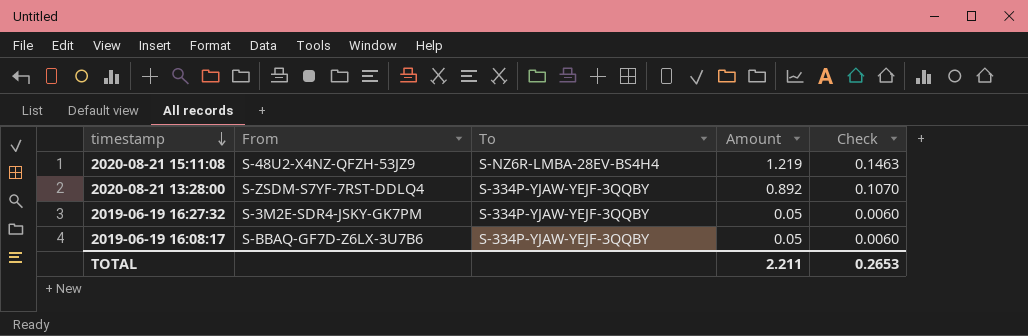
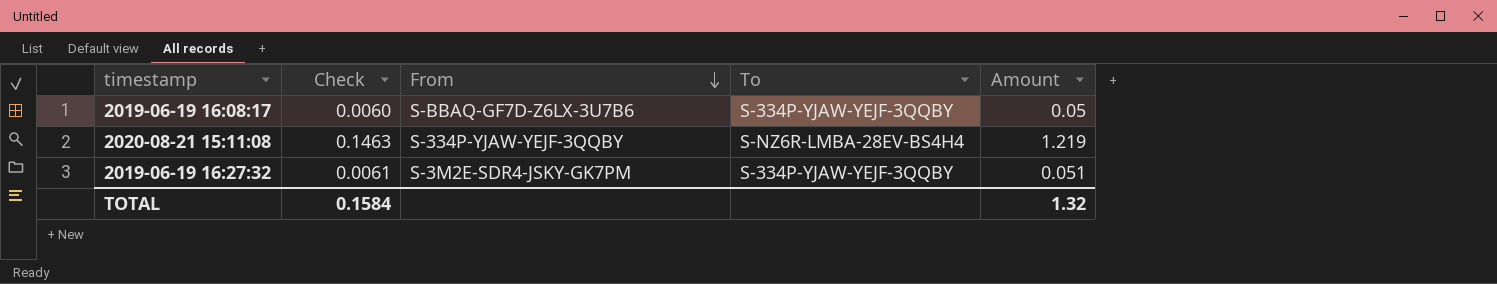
row order: timestamp descending -> From descending
column Check | position: 5 -> 2
row 2020-08-21 13:28:00: S-ZSDM-S7YF-7RST-DDLQ4 | S-334P-YJAW-YEJF-3QQBY | 0.892 | 0.1070 -> none
2020-08-21 15:11:08 | From: S-48U2-X4NZ-QFZH-53JZ9 -> S-334P-YJAW-YEJF-3QQBY
2019-06-19 16:27:32 | Check: 0.0060 -> 0.0061
2019-06-19 16:27:32 | Amount: 0.05 -> 0.051
TOTAL | Check: 0.2653 -> 0.1584
TOTAL | Amount: 2.211 -> 1.32

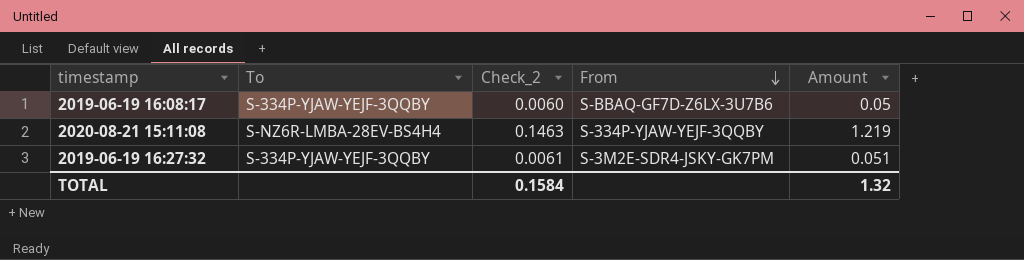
column To | position: 4 -> 2
column name: Check -> Check_2

